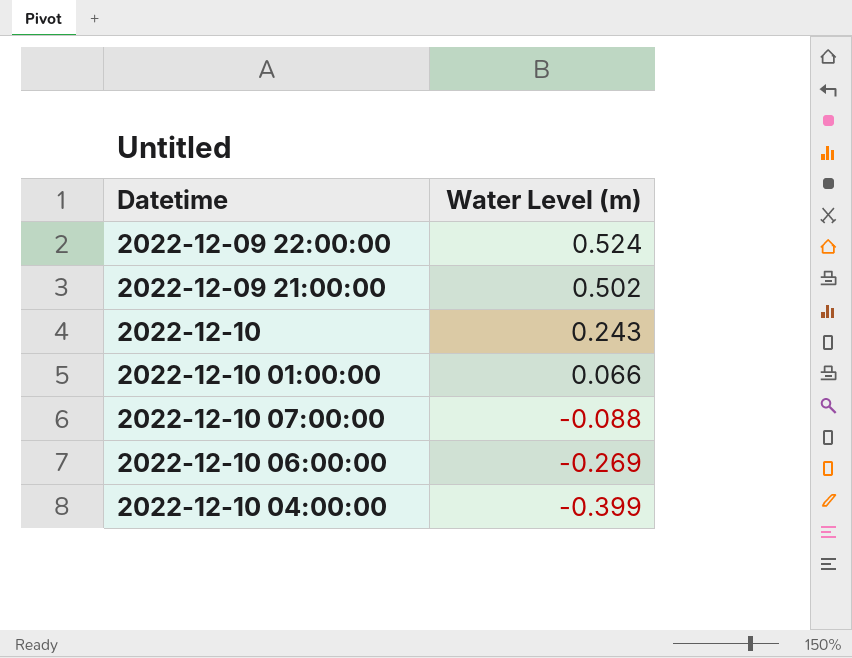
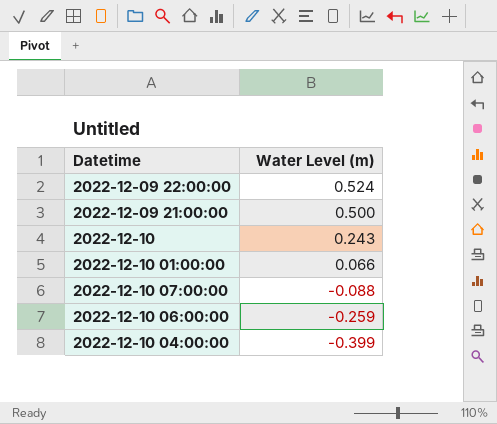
2022-12-09 21:00:00 | Water Level (m): 0.502 -> 0.500
2022-12-10 06:00:00 | Water Level (m): -0.269 -> -0.259

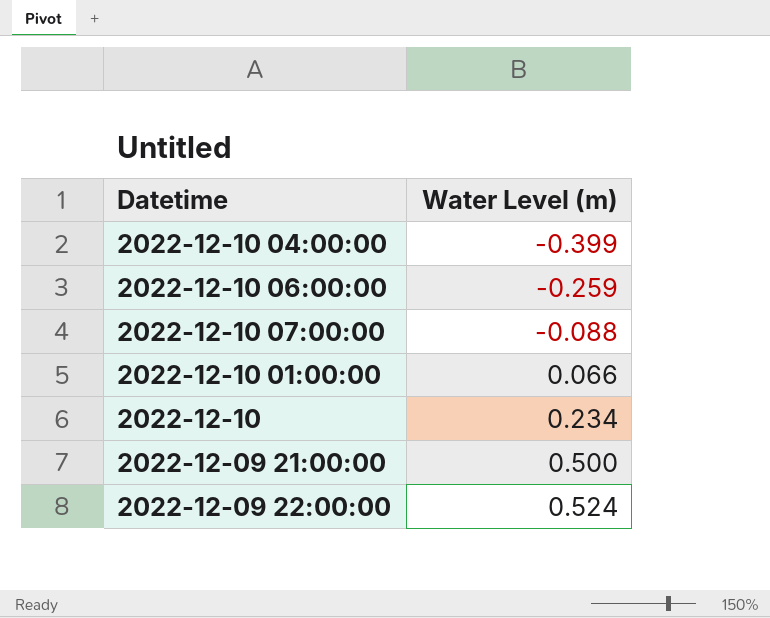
row order: Water Level (m) descending -> Water Level (m) ascending
2022-12-10 | Water Level (m): 0.243 -> 0.234

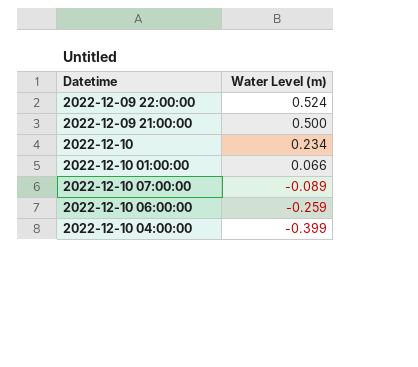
row order: Water Level (m) ascending -> Water Level (m) descending
2022-12-10 07:00:00 | Water Level (m): -0.088 -> -0.089

